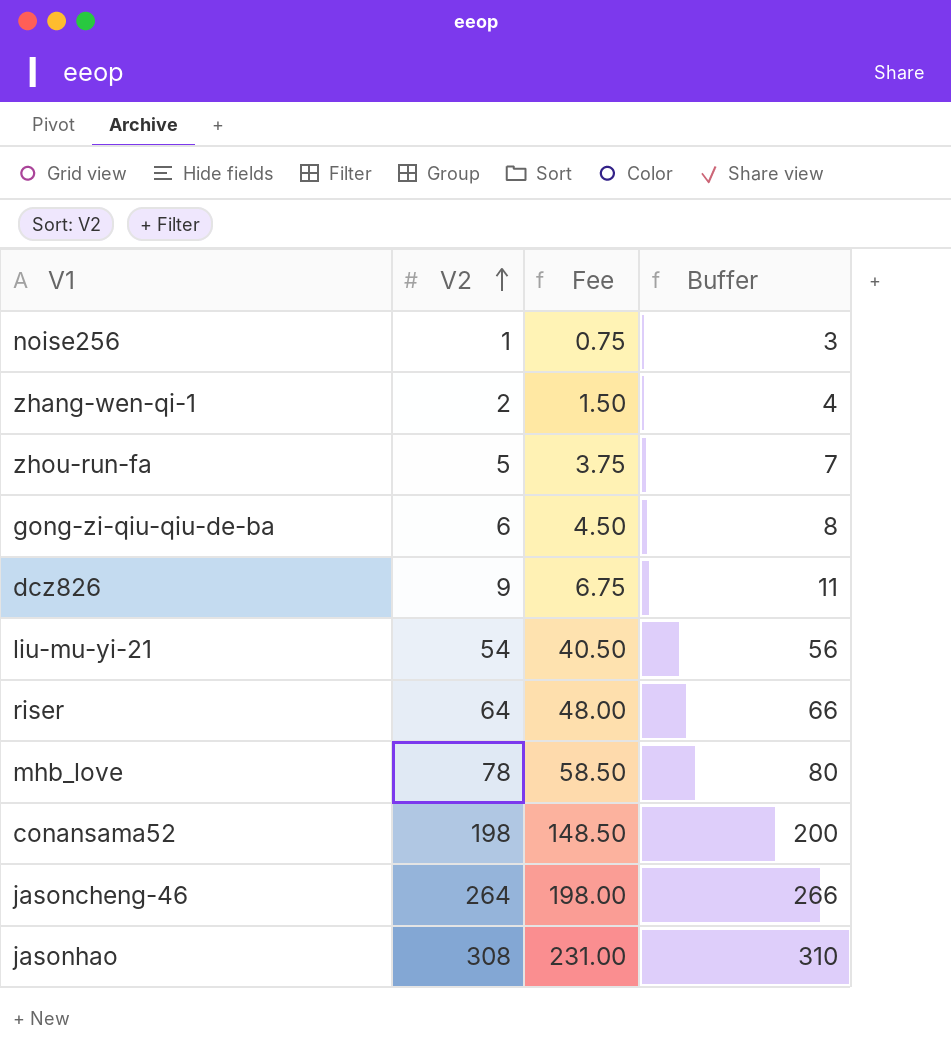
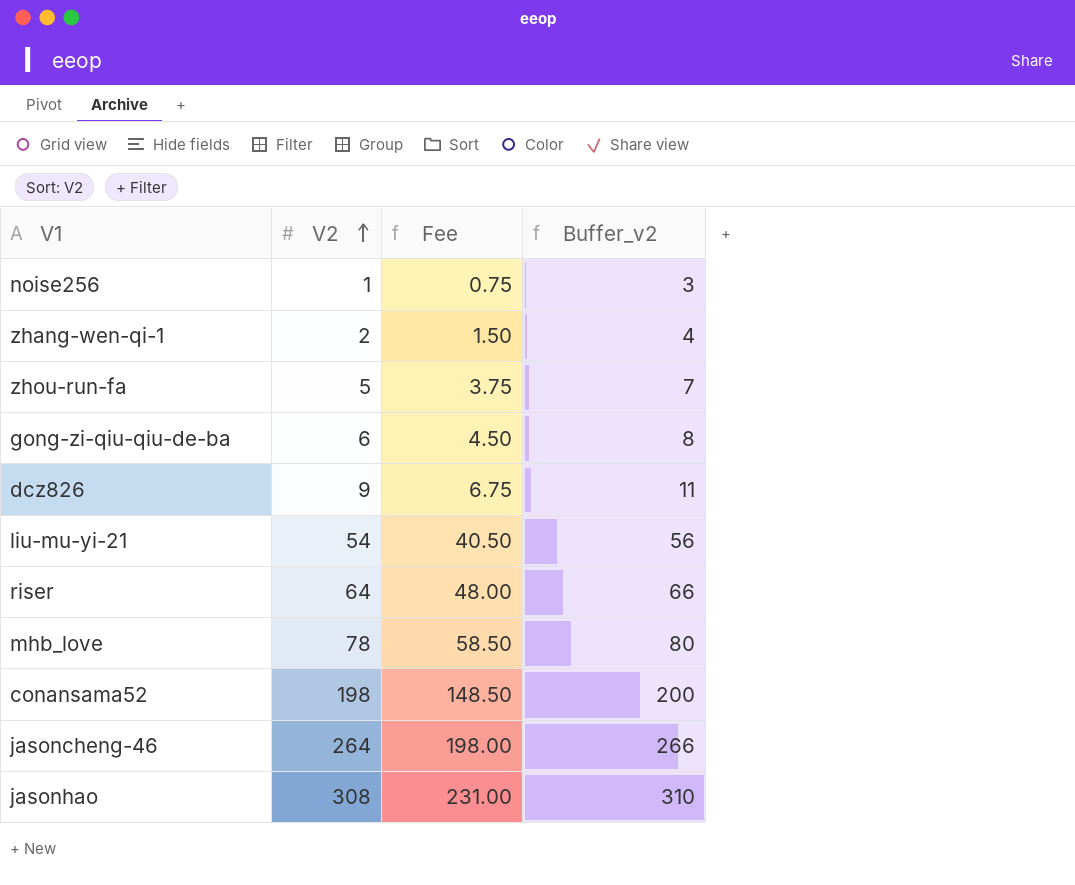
column name: Buffer -> Buffer_v2

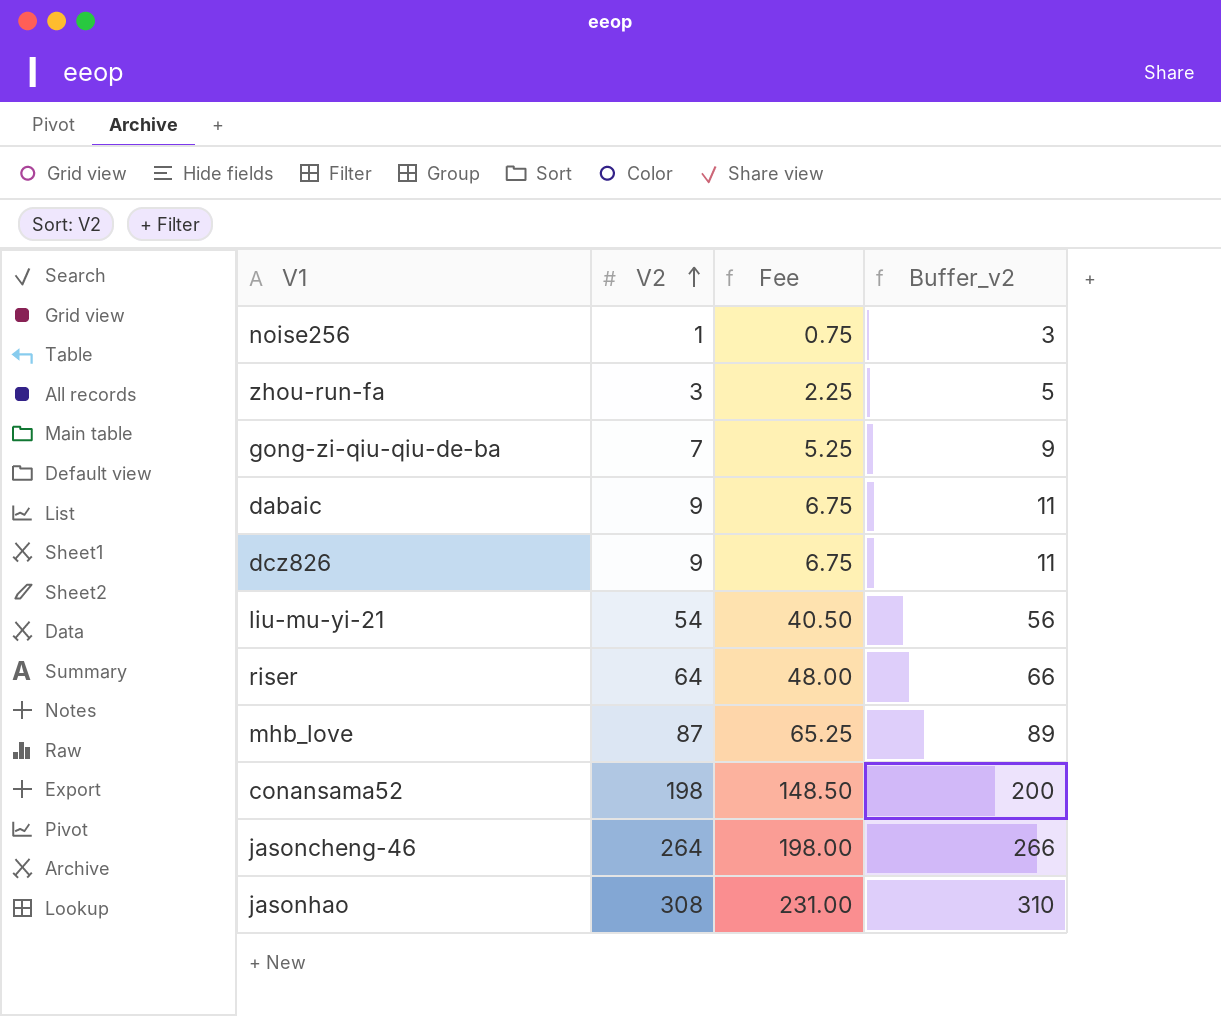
row zhang-wen-qi-1: 2 | 1.50 | 4 -> none
zhou-run-fa | V2: 5 -> 3
zhou-run-fa | Fee: 3.75 -> 2.25
zhou-run-fa | Buffer_v2: 7 -> 5
gong-zi-qiu-qiu-de-ba | V2: 6 -> 7
gong-zi-qiu-qiu-de-ba | Fee: 4.50 -> 5.25
gong-zi-qiu-qiu-de-ba | Buffer_v2: 8 -> 9
row dabaic: none -> 9 | 6.75 | 11
mhb_love | V2: 78 -> 87
mhb_love | Fee: 58.50 -> 65.25
mhb_love | Buffer_v2: 80 -> 89

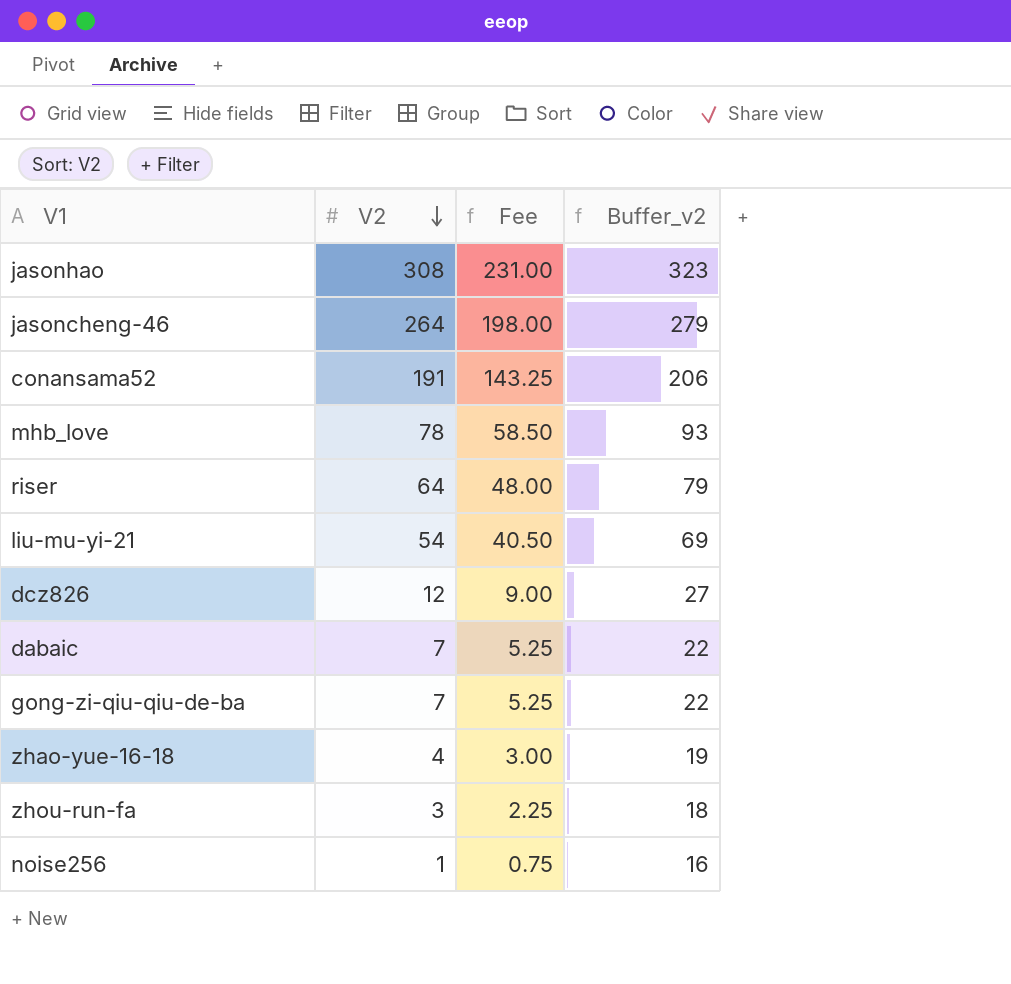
row order: V2 ascending -> V2 descending
column Buffer_v2 | formula: [V2] + 2 -> [V2] + 15
conansama52 | V2: 198 -> 191
conansama52 | Fee: 148.50 -> 143.25
mhb_love | V2: 87 -> 78
mhb_love | Fee: 65.25 -> 58.50
dcz826 | V2: 9 -> 12
dcz826 | Fee: 6.75 -> 9.00
dabaic | V2: 9 -> 7
dabaic | Fee: 6.75 -> 5.25
row zhao-yue-16-18: none -> 4 | 3.00 | 19

